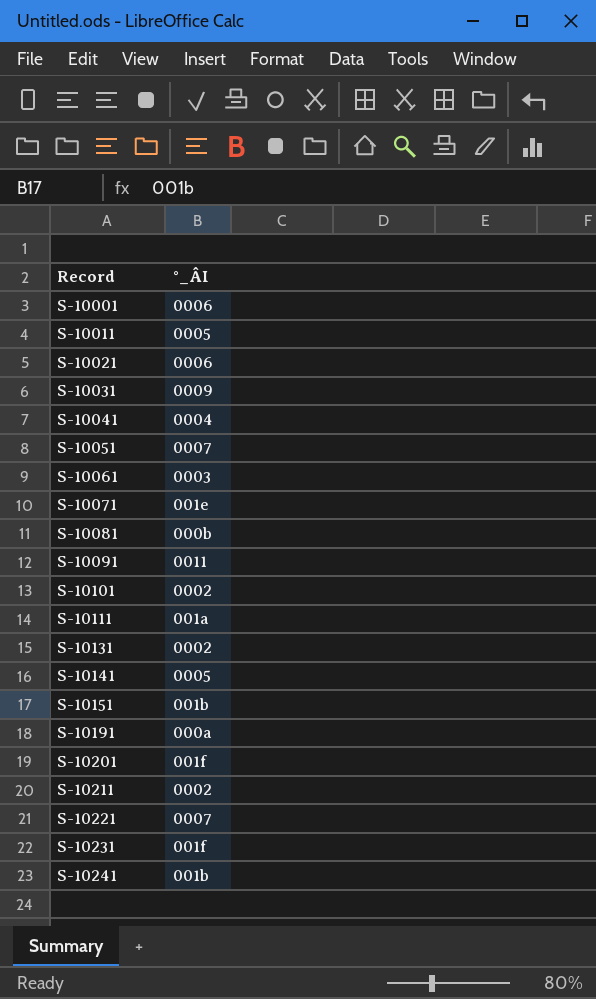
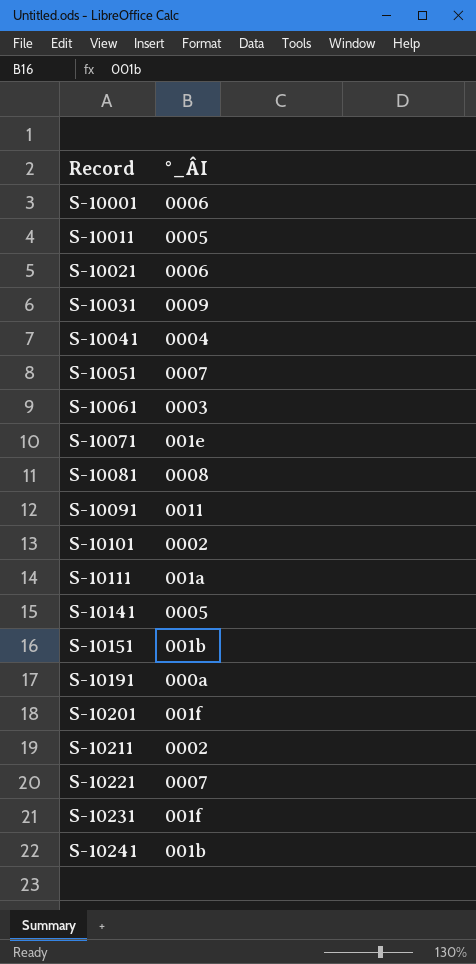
row S-10131: 0002 -> none
S-10081 | °_ÂI: 000b -> 0008

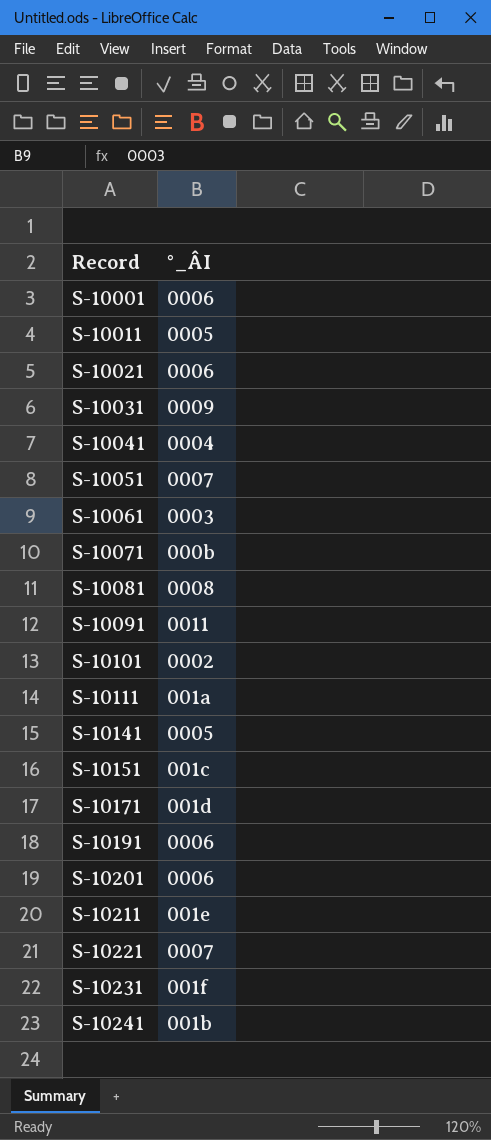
S-10071 | °_ÂI: 001e -> 000b
S-10151 | °_ÂI: 001b -> 001c
row S-10171: none -> 001d
S-10191 | °_ÂI: 000a -> 0006
S-10201 | °_ÂI: 001f -> 0006
S-10211 | °_ÂI: 0002 -> 001e

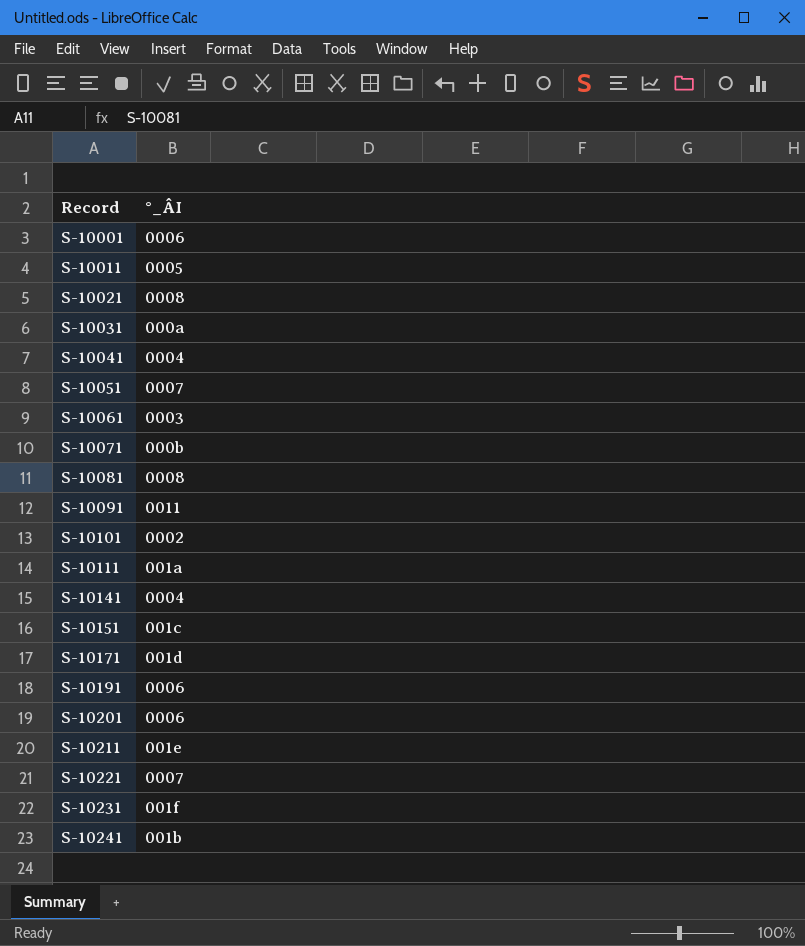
S-10021 | °_ÂI: 0006 -> 0008
S-10031 | °_ÂI: 0009 -> 000a
S-10141 | °_ÂI: 0005 -> 0004

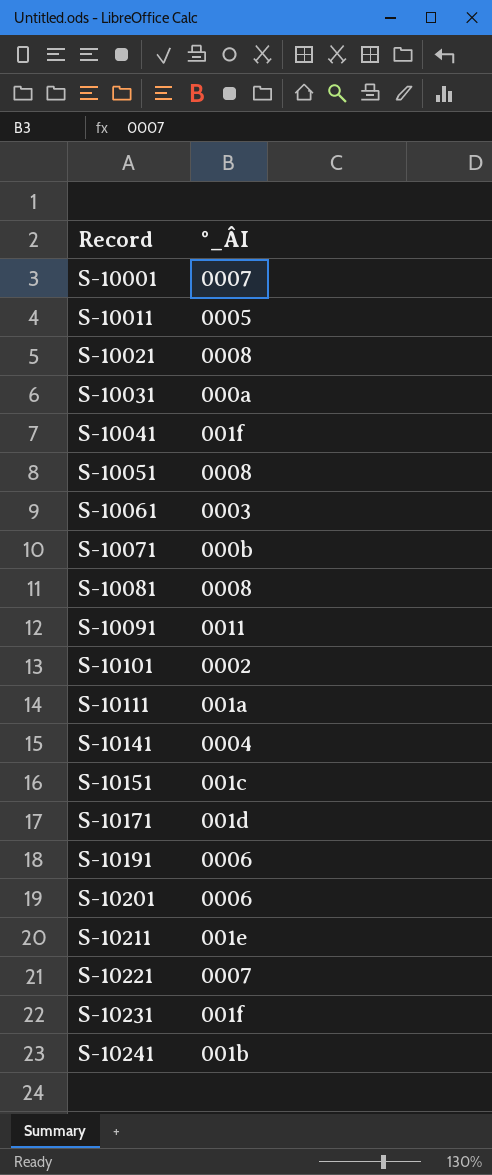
S-10001 | °_ÂI: 0006 -> 0007
S-10041 | °_ÂI: 0004 -> 001f
S-10051 | °_ÂI: 0007 -> 0008

